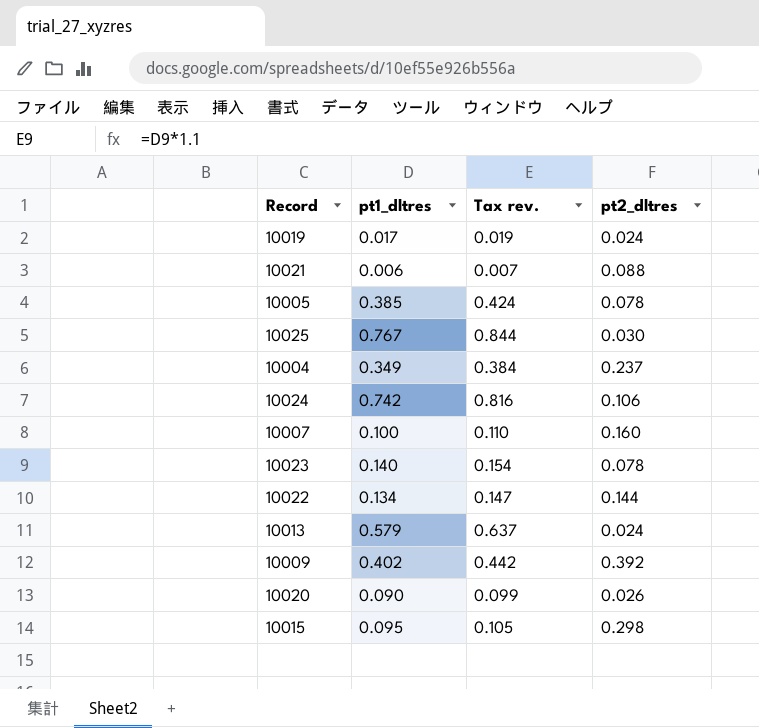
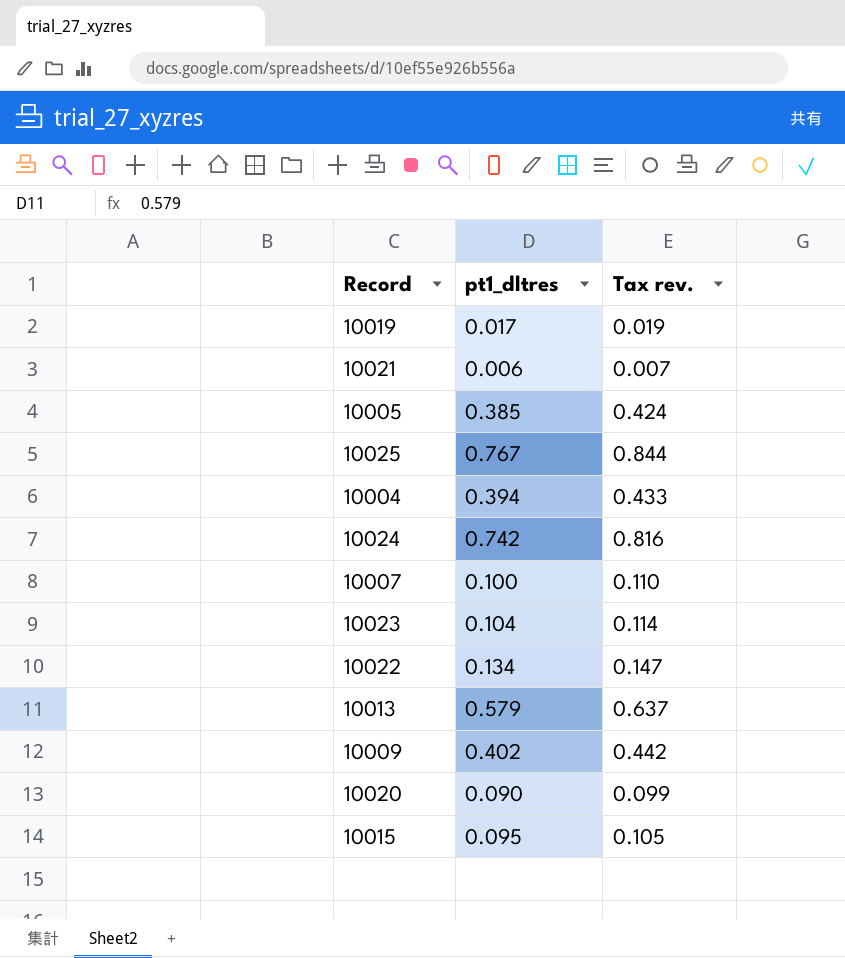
column pt2_dltres | position: 4 -> none
10004 | pt1_dltres: 0.349 -> 0.394
10004 | Tax rev.: 0.384 -> 0.433
10023 | pt1_dltres: 0.140 -> 0.104
10023 | Tax rev.: 0.154 -> 0.114

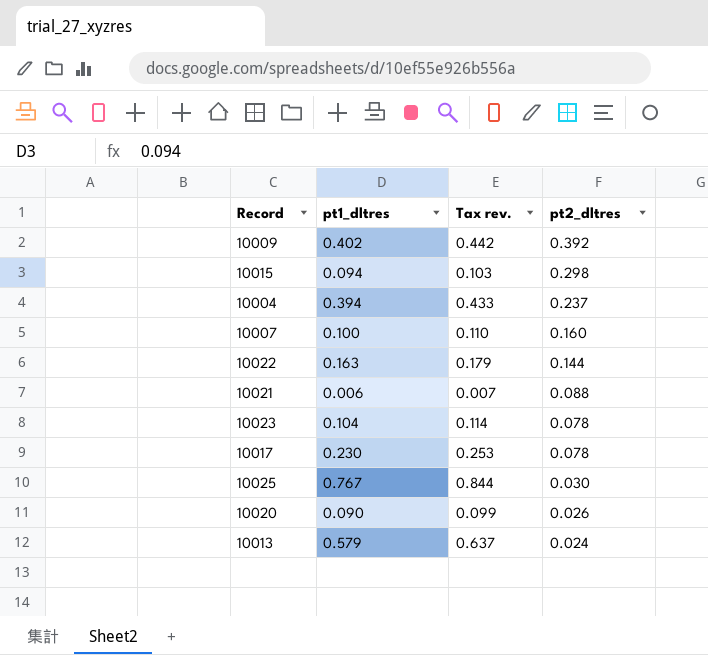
row order: none -> pt2_dltres descending
column pt2_dltres | position: none -> 4
row 10019: 0.017 | 0.019 -> none
row 10005: 0.385 | 0.424 -> none
row 10024: 0.742 | 0.816 -> none
10015 | pt1_dltres: 0.095 -> 0.094
10015 | Tax rev.: 0.105 -> 0.103
10022 | pt1_dltres: 0.134 -> 0.163
10022 | Tax rev.: 0.147 -> 0.179
row 10017: none -> 0.230 | 0.253 | 0.078

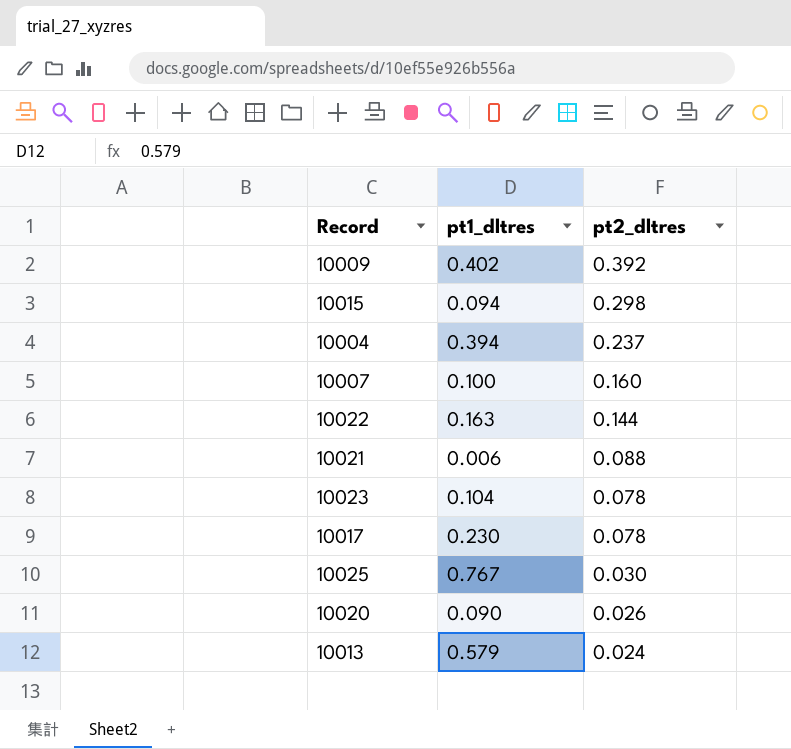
column Tax rev. | formula: [pt1_dltres] * 1.1 -> none

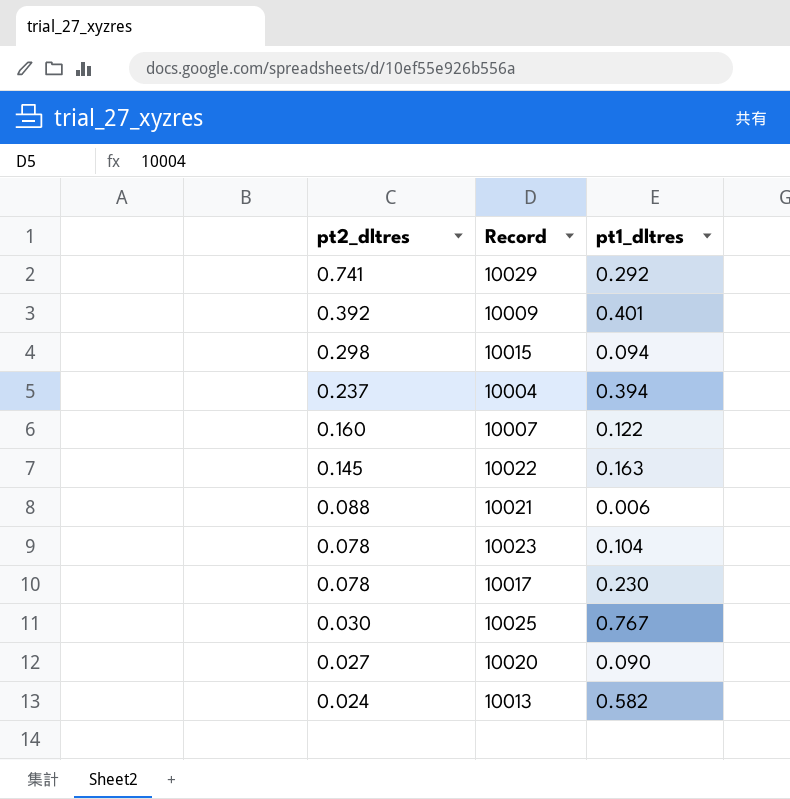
column pt2_dltres | position: 3 -> 1
row 10029: none -> 0.741 | 0.292
10009 | pt1_dltres: 0.402 -> 0.401
10007 | pt1_dltres: 0.100 -> 0.122
10022 | pt2_dltres: 0.144 -> 0.145
10020 | pt2_dltres: 0.026 -> 0.027
10013 | pt1_dltres: 0.579 -> 0.582

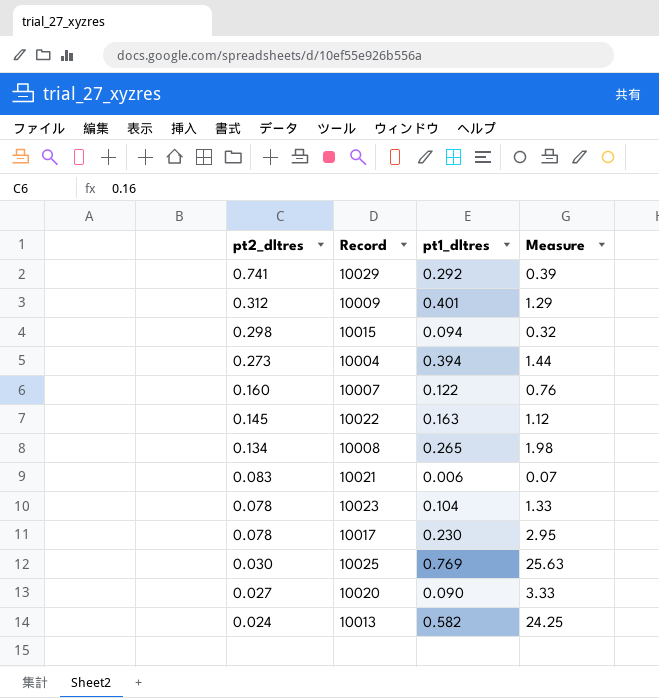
column Measure | formula: none -> [pt1_dltres] / [pt2_dltres]
10009 | pt2_dltres: 0.392 -> 0.312
10004 | pt2_dltres: 0.237 -> 0.273
row 10008: none -> 0.134 | 0.265 | 1.98
10021 | pt2_dltres: 0.088 -> 0.083
10025 | pt1_dltres: 0.767 -> 0.769

